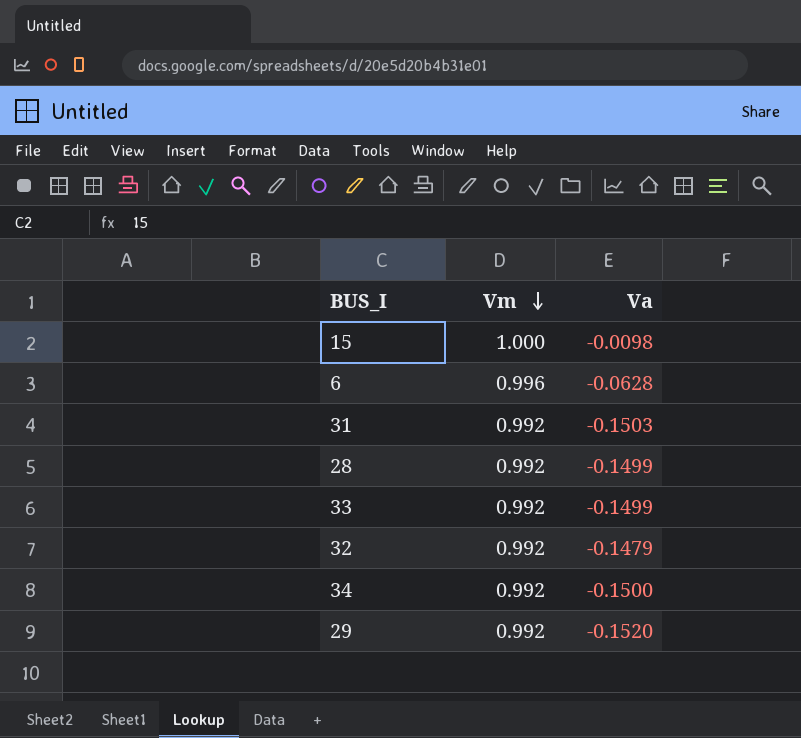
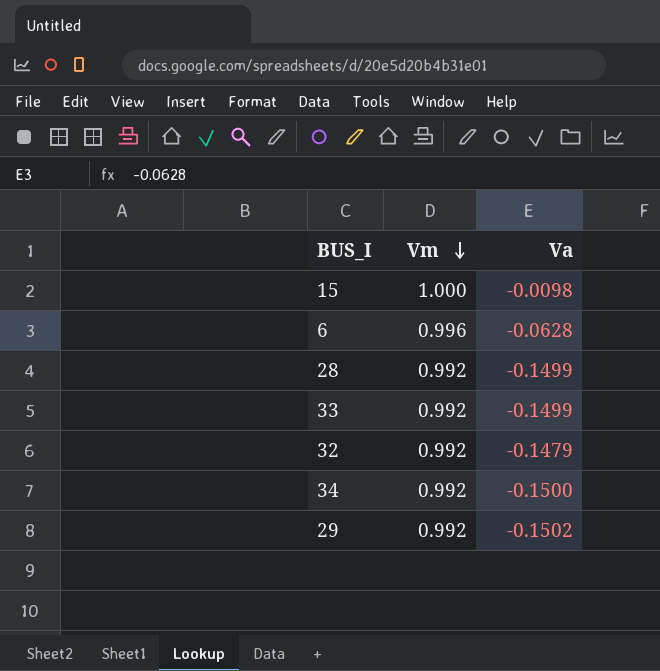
row 31: 0.992 | -0.1503 -> none
29 | Va: -0.1520 -> -0.1502

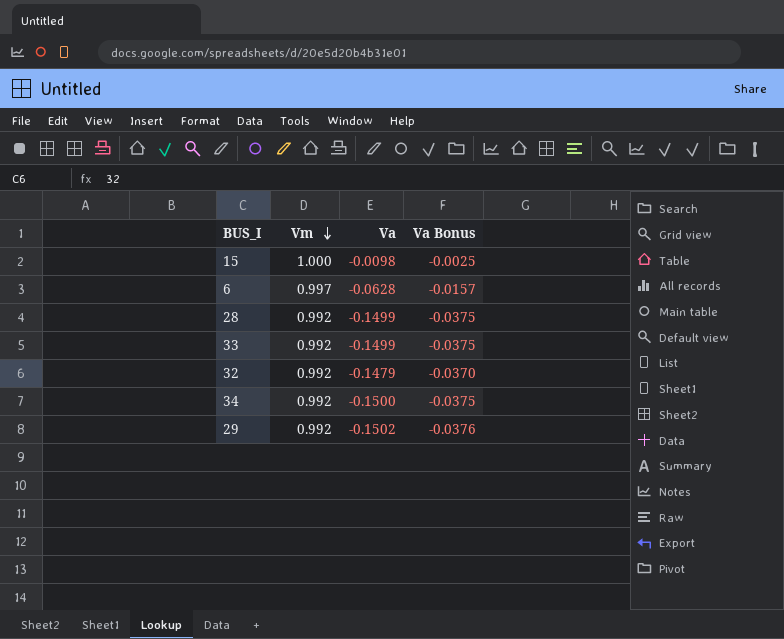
column Va Bonus | formula: none -> [Va] * 0.25
6 | Vm: 0.996 -> 0.997

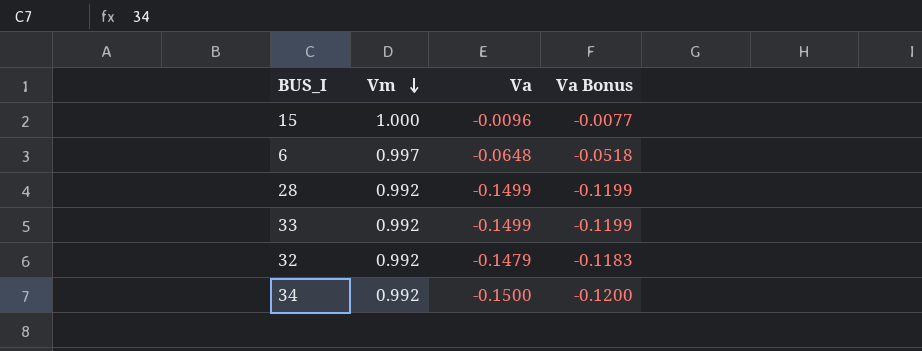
column Va Bonus | formula: [Va] * 0.25 -> [Va] * 0.8
row 29: 0.992 | -0.1502 | -0.0376 -> none
15 | Va: -0.0098 -> -0.0096
6 | Va: -0.0628 -> -0.0648

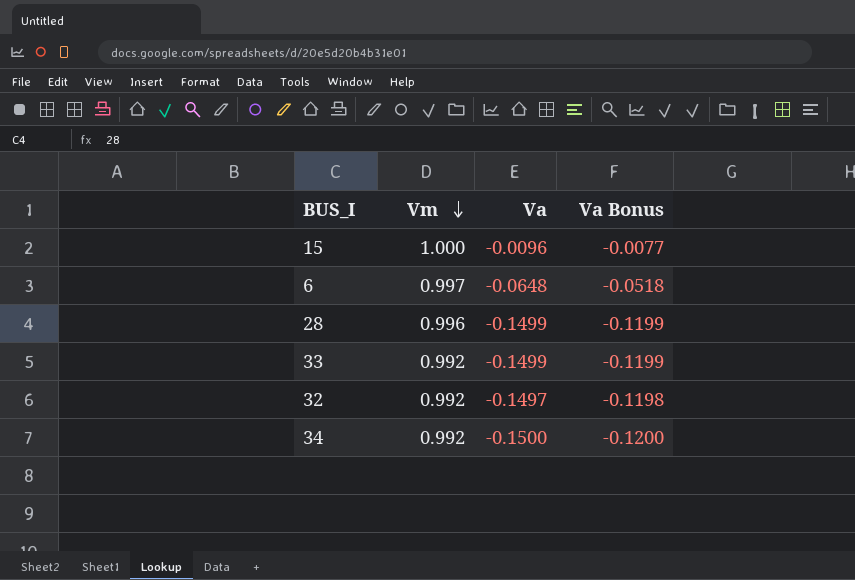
28 | Vm: 0.992 -> 0.996
32 | Va: -0.1479 -> -0.1497
32 | Va Bonus: -0.1183 -> -0.1198

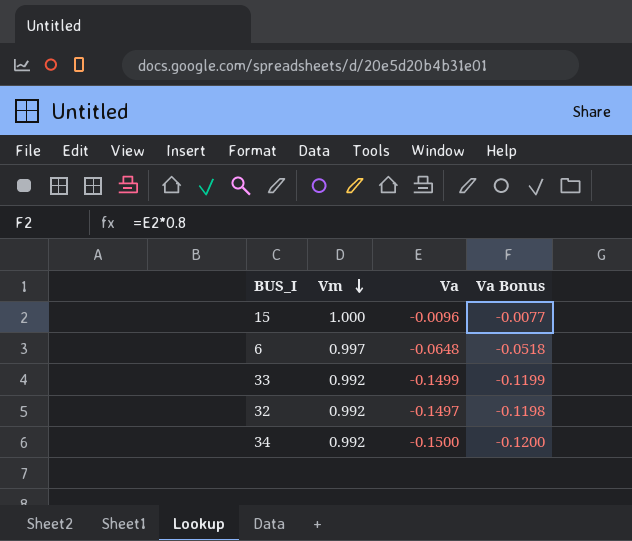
row 28: 0.996 | -0.1499 | -0.1199 -> none

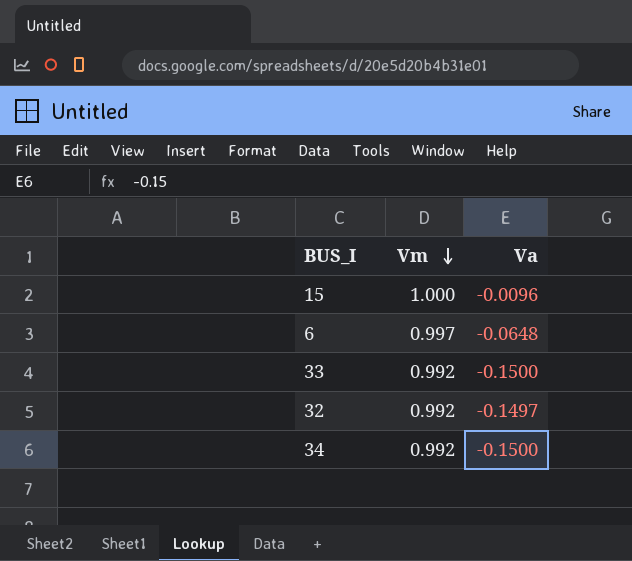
column Va Bonus | formula: [Va] * 0.8 -> none
33 | Va: -0.1499 -> -0.1500

